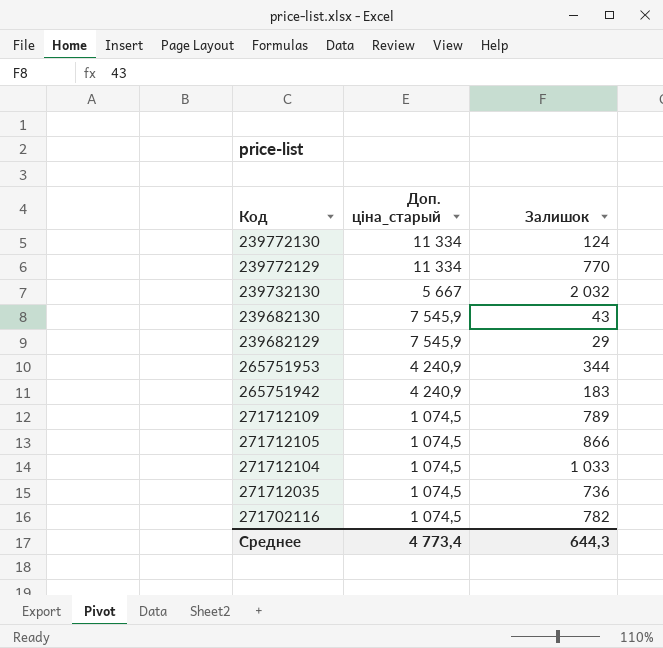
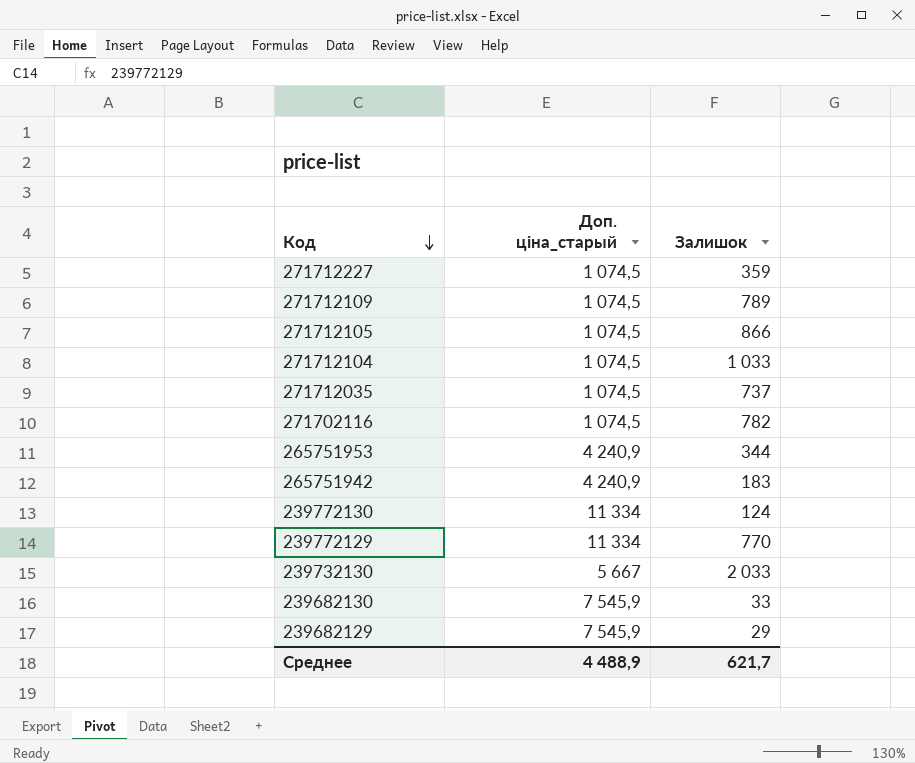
row order: none -> Код descending
row 271712227: none -> 1 074,5 | 359
271712035 | Залишок: 736 -> 737
239732130 | Залишок: 2 032 -> 2 033
239682130 | Залишок: 43 -> 33
Среднее | Доп. ціна_старый: 4 773,4 -> 4 488,9
Среднее | Залишок: 644,3 -> 621,7

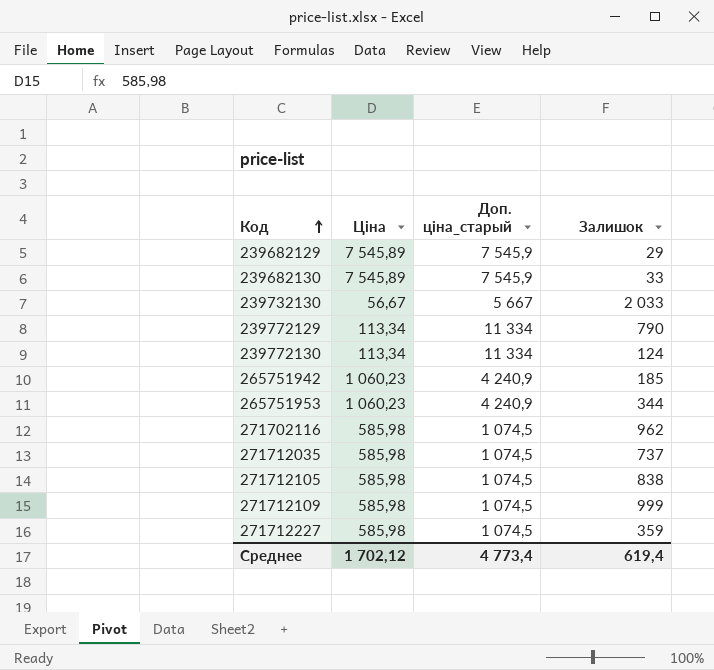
row order: Код descending -> Код ascending
column Ціна | position: none -> 2
row 271712104: 1 074,5 | 1 033 -> none
239772129 | Залишок: 770 -> 790
265751942 | Залишок: 183 -> 185
271702116 | Залишок: 782 -> 962
271712105 | Залишок: 866 -> 838
271712109 | Залишок: 789 -> 999
Среднее | Доп. ціна_старый: 4 488,9 -> 4 773,4
Среднее | Залишок: 621,7 -> 619,4

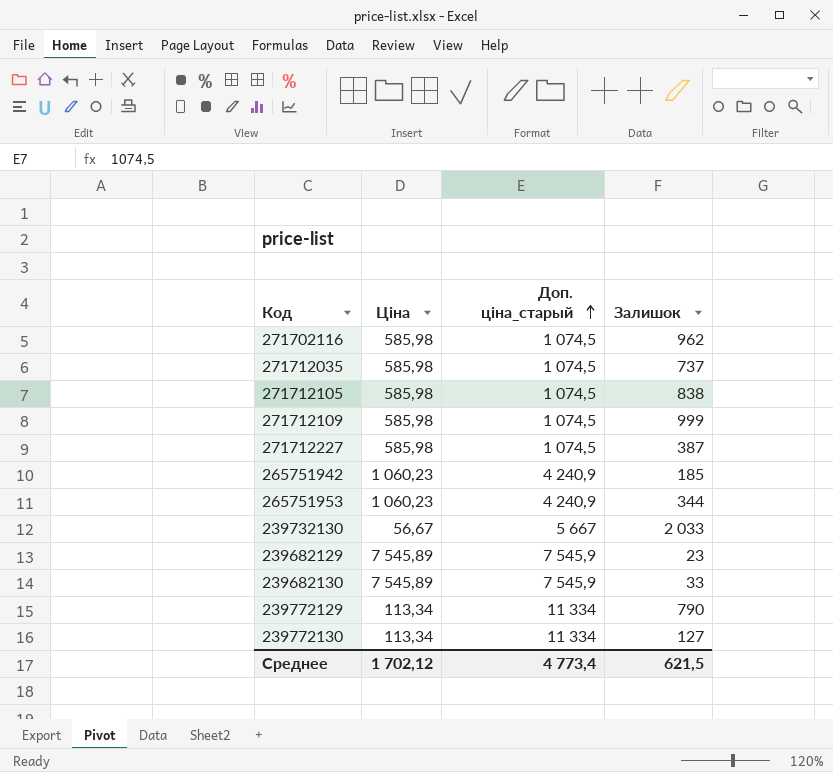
row order: Код ascending -> Доп. ціна_старый ascending
271712227 | Залишок: 359 -> 387
239682129 | Залишок: 29 -> 23
239772130 | Залишок: 124 -> 127
Среднее | Залишок: 619,4 -> 621,5

